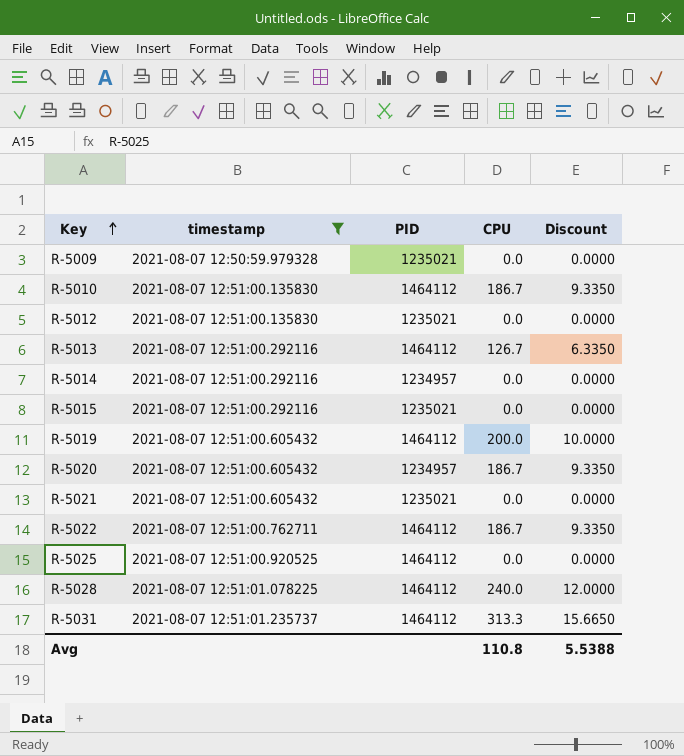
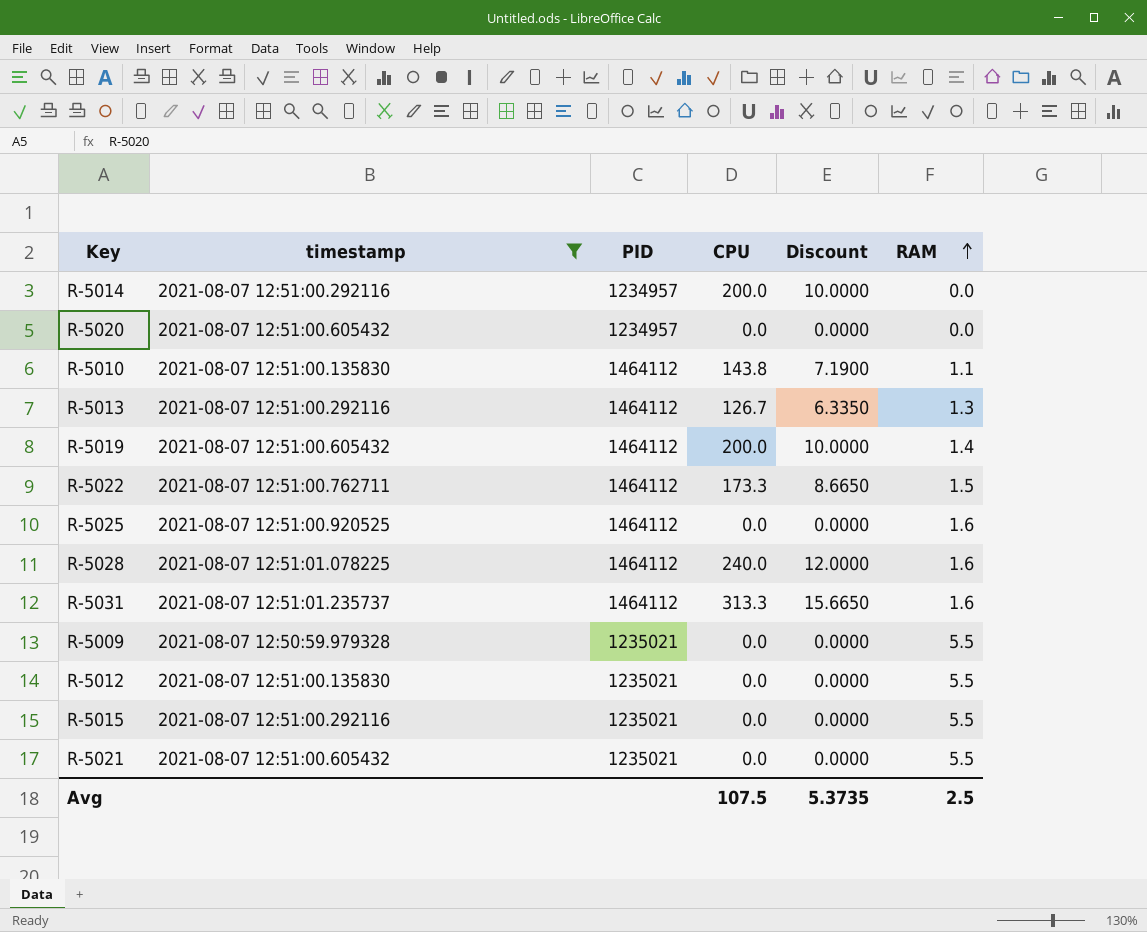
row order: Key ascending -> RAM ascending
column RAM | position: none -> 6
R-5014 | CPU: 0.0 -> 200.0
R-5014 | Discount: 0.0000 -> 10.0000
R-5020 | CPU: 186.7 -> 0.0
R-5020 | Discount: 9.3350 -> 0.0000
R-5010 | CPU: 186.7 -> 143.8
R-5010 | Discount: 9.3350 -> 7.1900
R-5022 | CPU: 186.7 -> 173.3
R-5022 | Discount: 9.3350 -> 8.6650
Avg | CPU: 110.8 -> 107.5
Avg | Discount: 5.5388 -> 5.3735

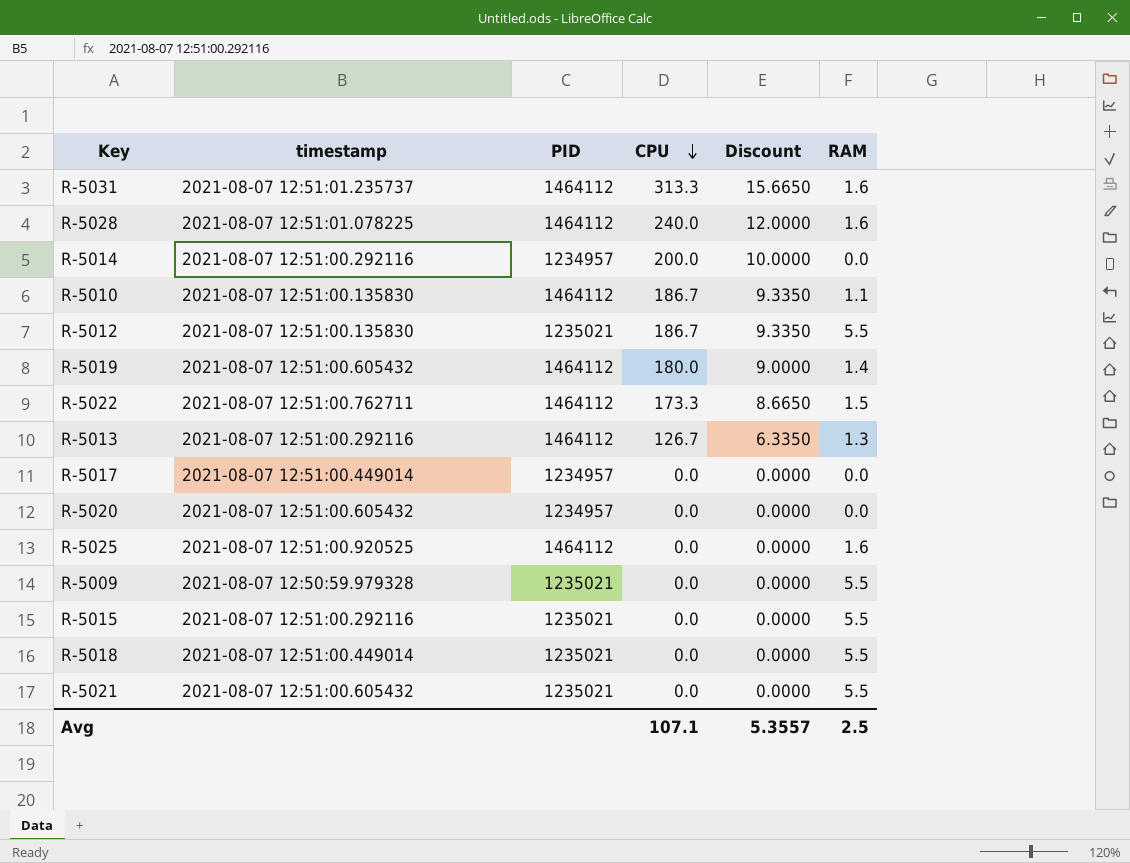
filter: timestamp != 2021-08-07 12:51:00.449014 -> none
row order: RAM ascending -> CPU descending
R-5010 | CPU: 143.8 -> 186.7
R-5010 | Discount: 7.1900 -> 9.3350
R-5012 | CPU: 0.0 -> 186.7
R-5012 | Discount: 0.0000 -> 9.3350
R-5019 | CPU: 200.0 -> 180.0
R-5019 | Discount: 10.0000 -> 9.0000
Avg | CPU: 107.5 -> 107.1
Avg | Discount: 5.3735 -> 5.3557

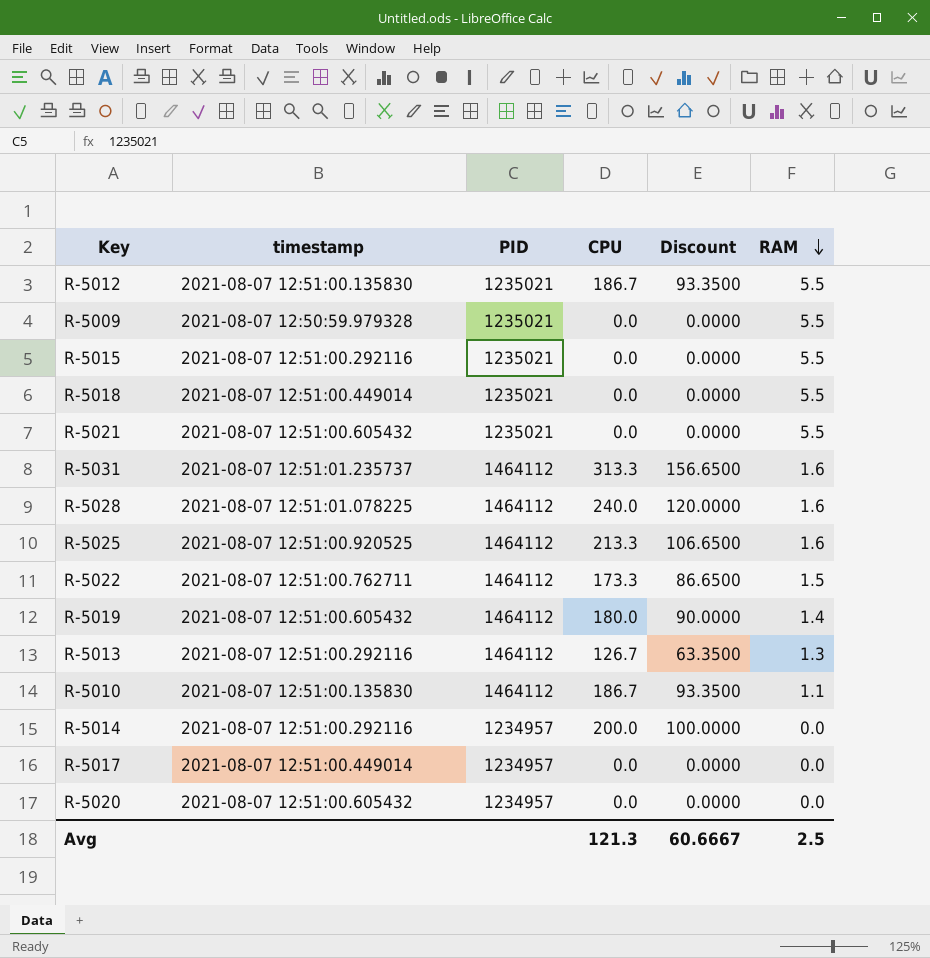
row order: CPU descending -> RAM descending
column Discount | formula: [CPU] * 0.05 -> [CPU] * 0.5
R-5025 | CPU: 0.0 -> 213.3
Avg | CPU: 107.1 -> 121.3
Avg | Discount: 5.3557 -> 60.6667

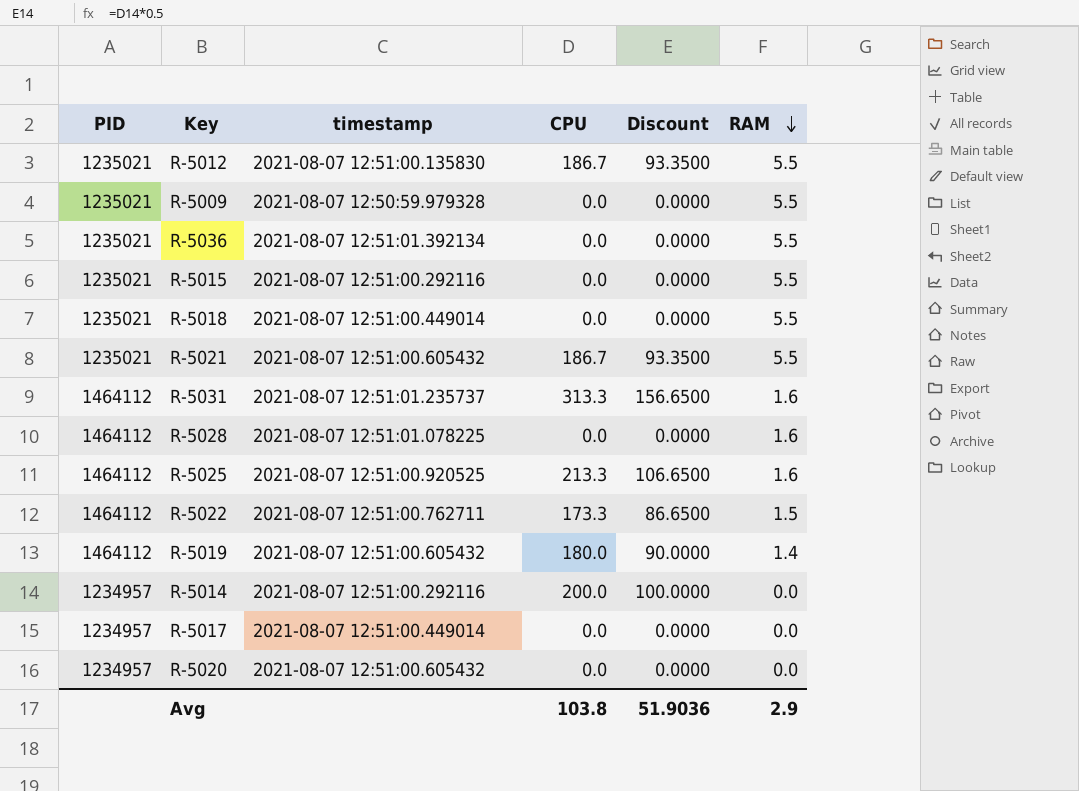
column PID | position: 3 -> 1
row R-5013: 2021-08-07 12:51:00.292116 | 1464112 | 126.7 | 63.3500 | 1.3 -> none
row R-5010: 2021-08-07 12:51:00.135830 | 1464112 | 186.7 | 93.3500 | 1.1 -> none
row R-5036: none -> 1235021 | 2021-08-07 12:51:01.392134 | 0.0 | 0.0000 | 5.5
R-5021 | CPU: 0.0 -> 186.7
R-5021 | Discount: 0.0000 -> 93.3500
R-5028 | CPU: 240.0 -> 0.0
R-5028 | Discount: 120.0000 -> 0.0000
Avg | CPU: 121.3 -> 103.8
Avg | Discount: 60.6667 -> 51.9036
Avg | RAM: 2.5 -> 2.9

